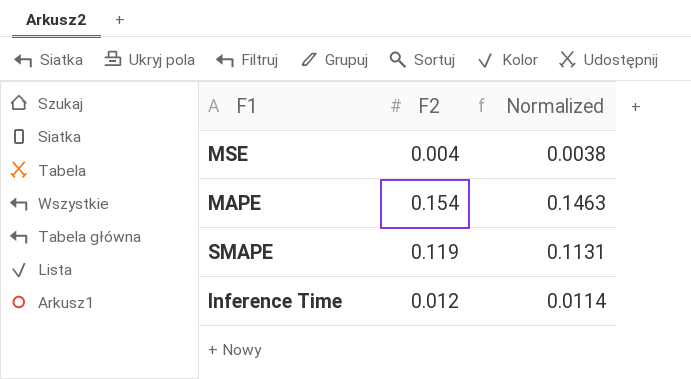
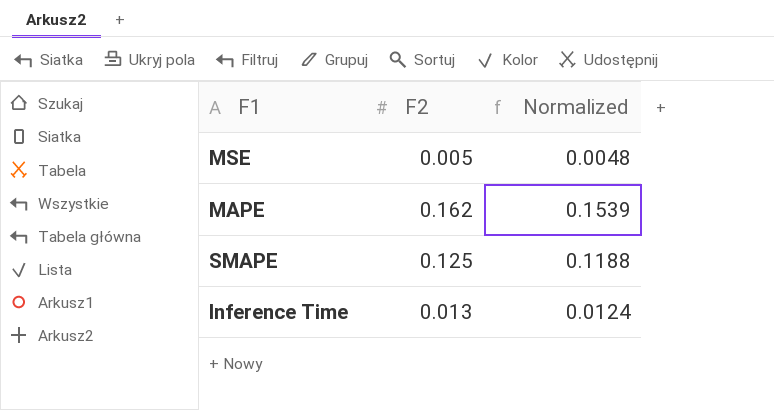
MSE | F2: 0.004 -> 0.005
MSE | Normalized: 0.0038 -> 0.0048
MAPE | F2: 0.154 -> 0.162
MAPE | Normalized: 0.1463 -> 0.1539
SMAPE | F2: 0.119 -> 0.125
SMAPE | Normalized: 0.1131 -> 0.1188
Inference Time | F2: 0.012 -> 0.013
Inference Time | Normalized: 0.0114 -> 0.0124

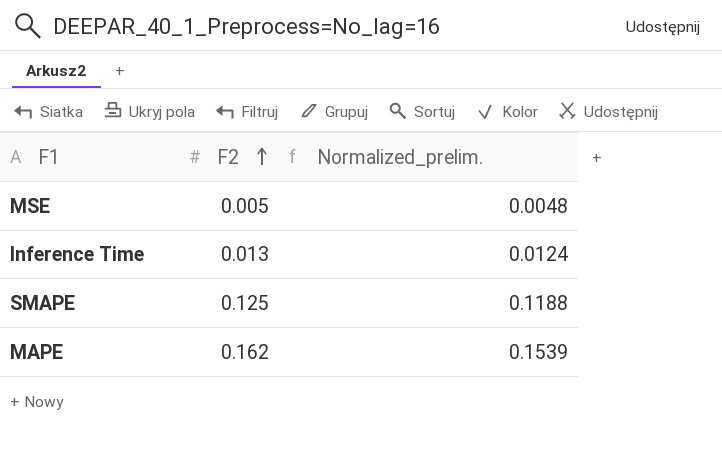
row order: none -> F2 ascending
column name: Normalized -> Normalized_prelim.

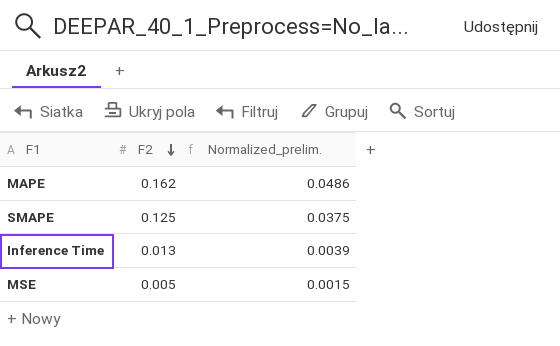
row order: F2 ascending -> F2 descending
column Normalized_prelim. | formula: [F2] * 0.95 -> [F2] * 0.3

